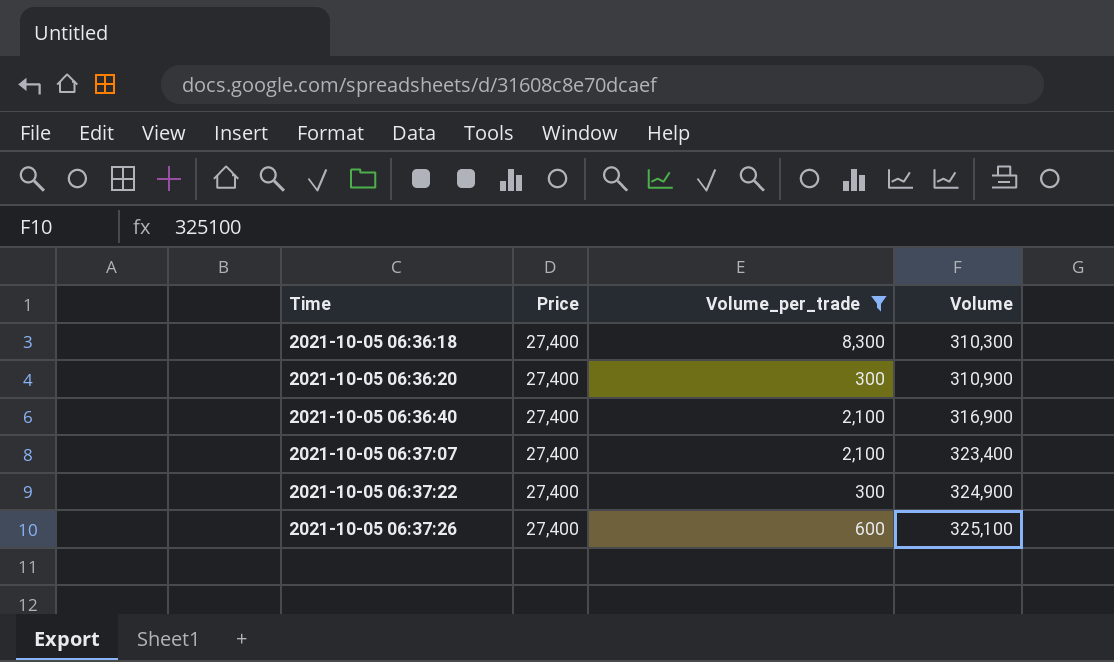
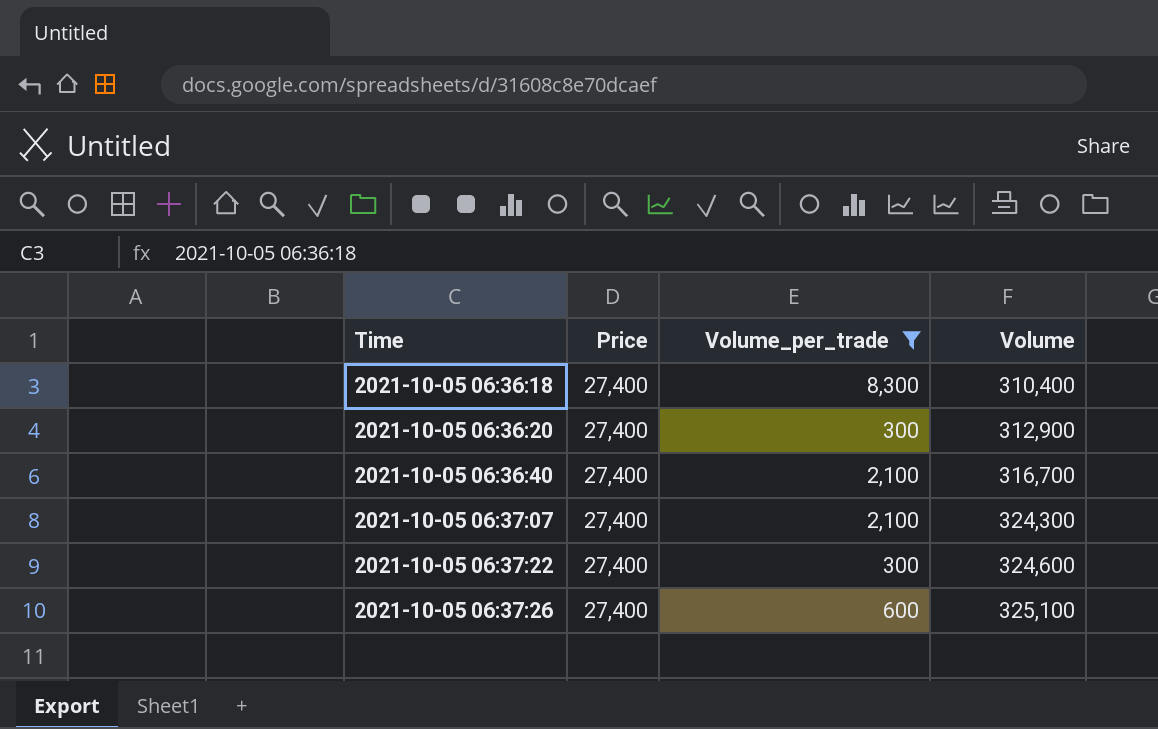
2021-10-05 06:36:18 | Volume: 310,300 -> 310,400
2021-10-05 06:36:20 | Volume: 310,900 -> 312,900
2021-10-05 06:36:40 | Volume: 316,900 -> 316,700
2021-10-05 06:37:07 | Volume: 323,400 -> 324,300
2021-10-05 06:37:22 | Volume: 324,900 -> 324,600

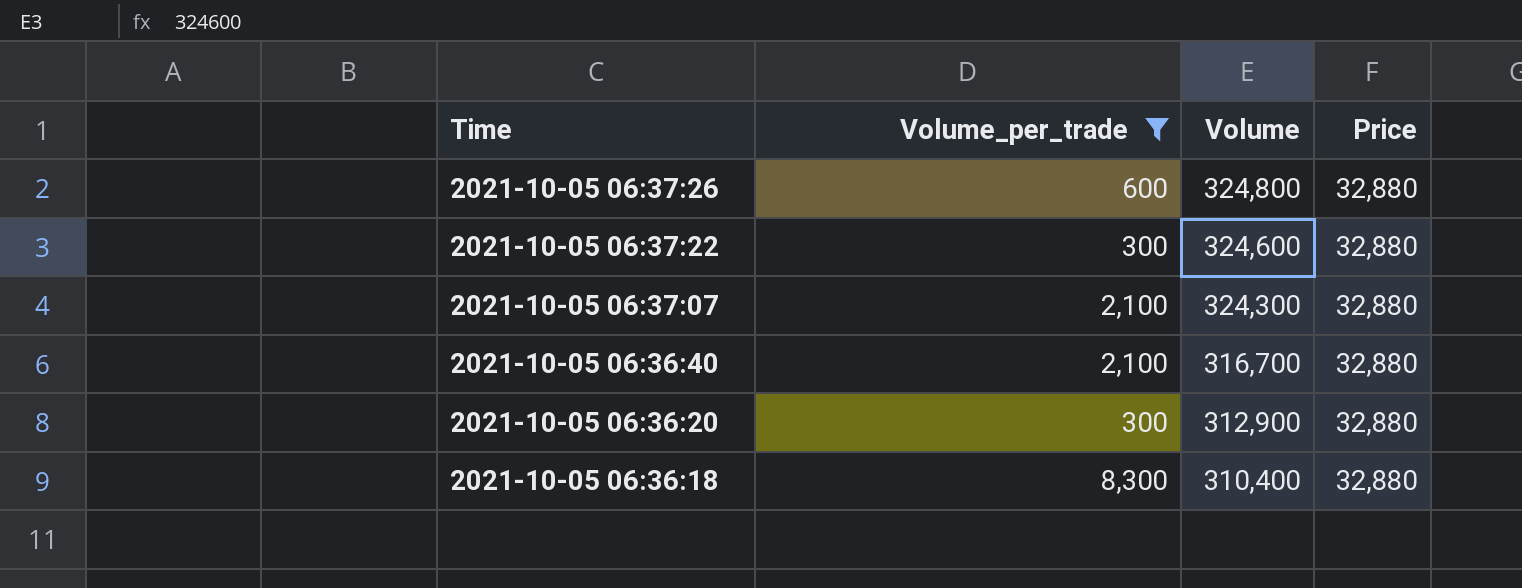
row order: Time ascending -> Time descending
column Price | position: 2 -> 4
2021-10-05 06:37:26 | Volume: 325,100 -> 324,800
2021-10-05 06:37:26 | Price: 27,400 -> 32,880
2021-10-05 06:37:22 | Price: 27,400 -> 32,880
2021-10-05 06:37:07 | Price: 27,400 -> 32,880
2021-10-05 06:36:40 | Price: 27,400 -> 32,880
2021-10-05 06:36:20 | Price: 27,400 -> 32,880
2021-10-05 06:36:18 | Price: 27,400 -> 32,880

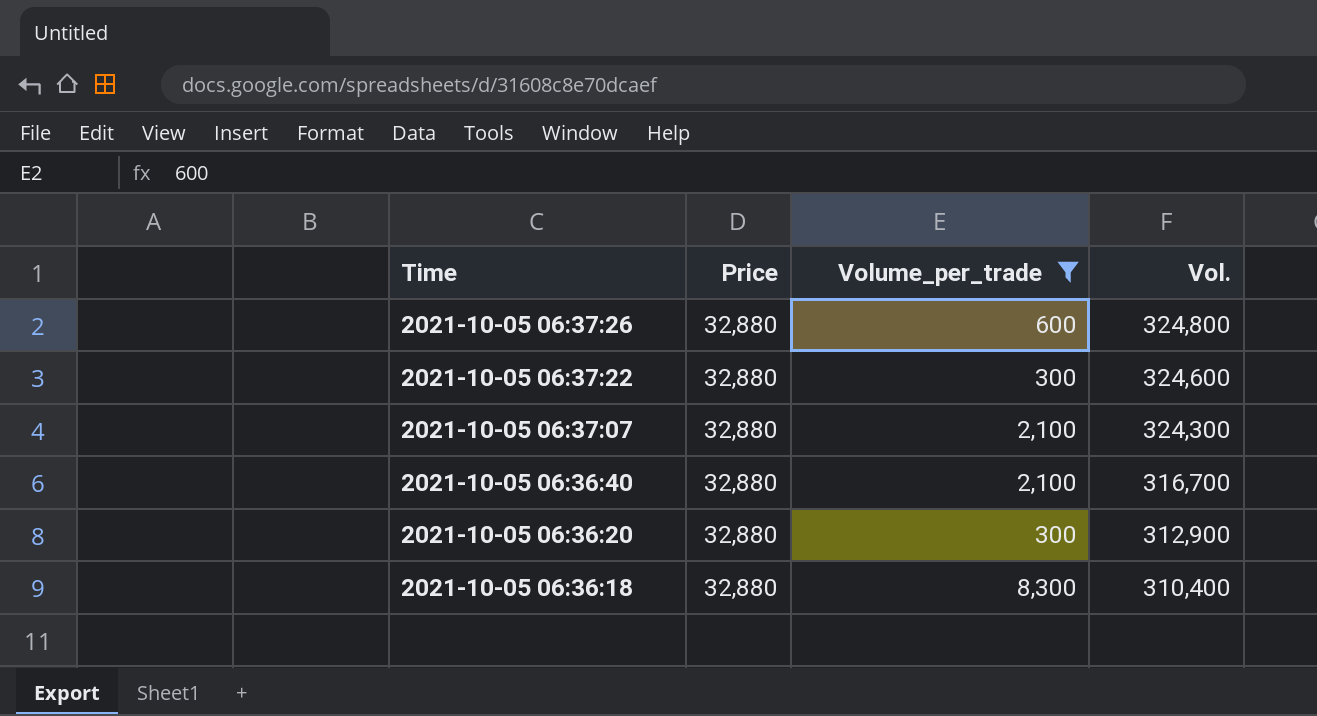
column Price | position: 4 -> 2
column name: Volume -> Vol.

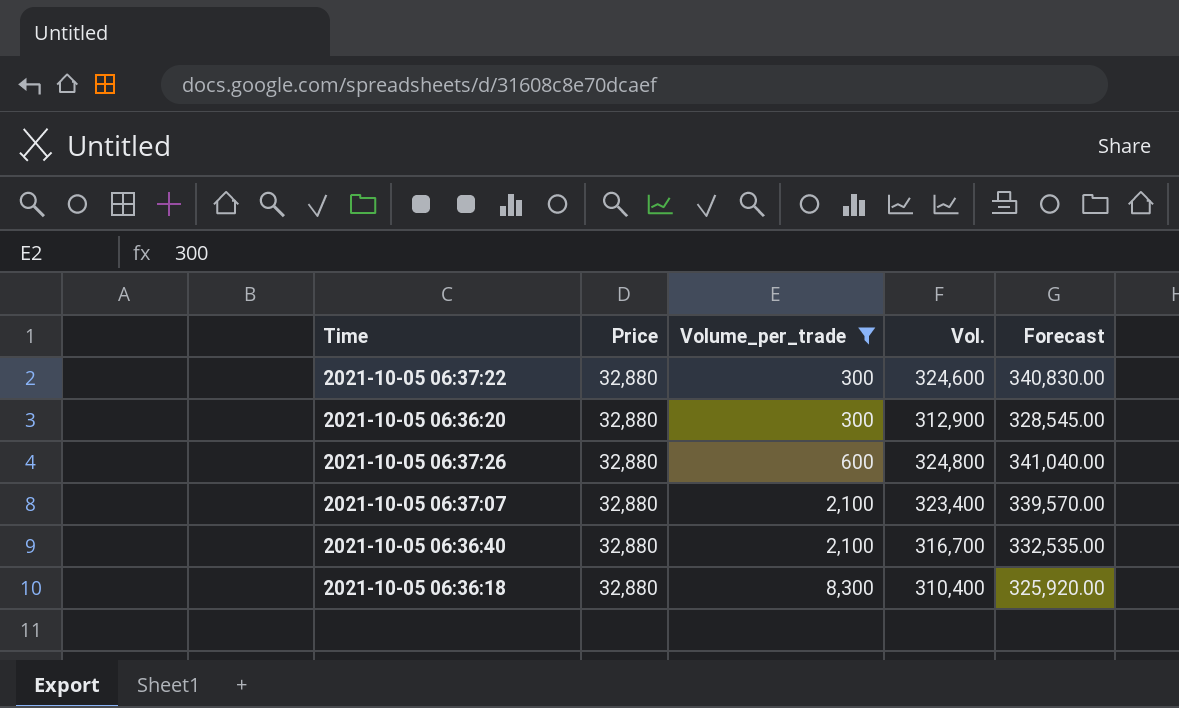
row order: Time descending -> Volume_per_trade ascending
column Forecast | formula: none -> [Vol.] * 1.05
2021-10-05 06:37:07 | Vol.: 324,300 -> 323,400

